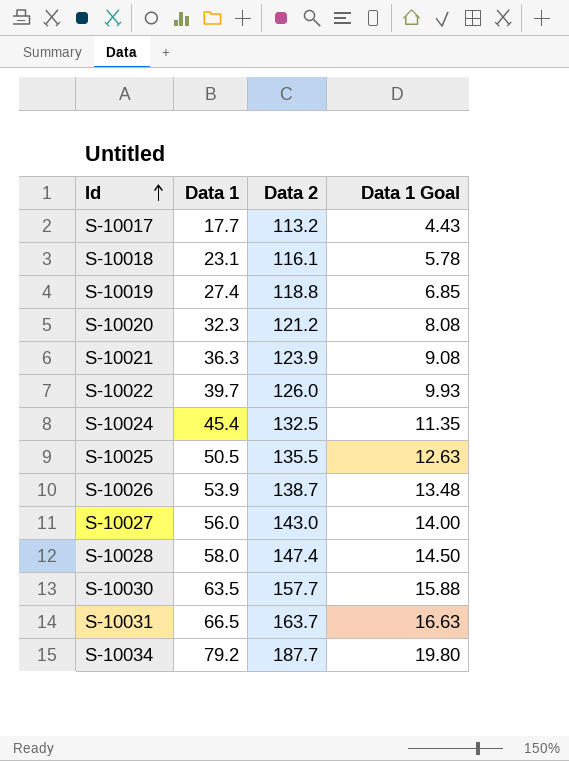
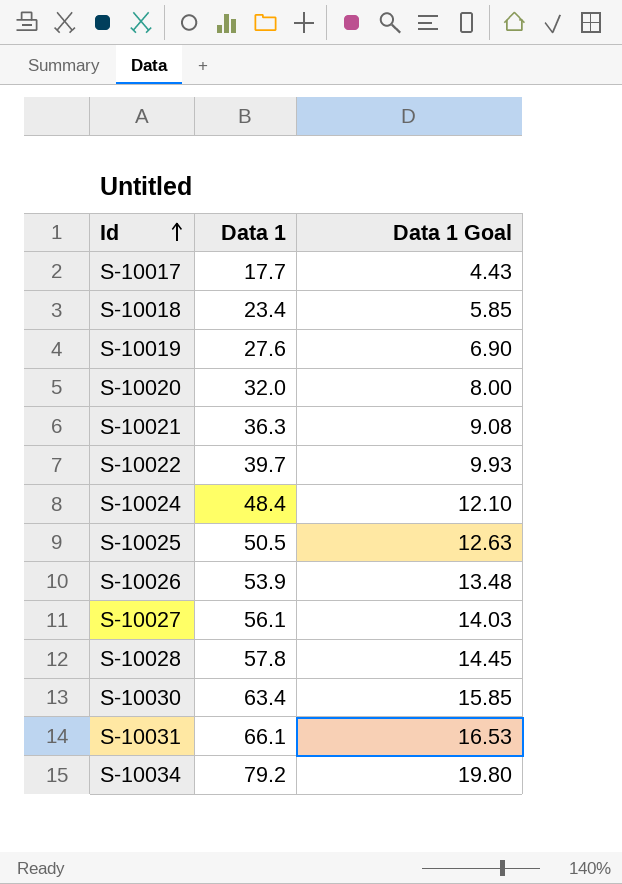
column Data 2 | position: 3 -> none
S-10018 | Data 1: 23.1 -> 23.4
S-10018 | Data 1 Goal: 5.78 -> 5.85
S-10019 | Data 1: 27.4 -> 27.6
S-10019 | Data 1 Goal: 6.85 -> 6.90
S-10020 | Data 1: 32.3 -> 32.0
S-10020 | Data 1 Goal: 8.08 -> 8.00
S-10024 | Data 1: 45.4 -> 48.4
S-10024 | Data 1 Goal: 11.35 -> 12.10
S-10027 | Data 1: 56.0 -> 56.1
S-10027 | Data 1 Goal: 14.00 -> 14.03
S-10028 | Data 1: 58.0 -> 57.8
S-10028 | Data 1 Goal: 14.50 -> 14.45
S-10030 | Data 1: 63.5 -> 63.4
S-10030 | Data 1 Goal: 15.88 -> 15.85
S-10031 | Data 1: 66.5 -> 66.1
S-10031 | Data 1 Goal: 16.63 -> 16.53

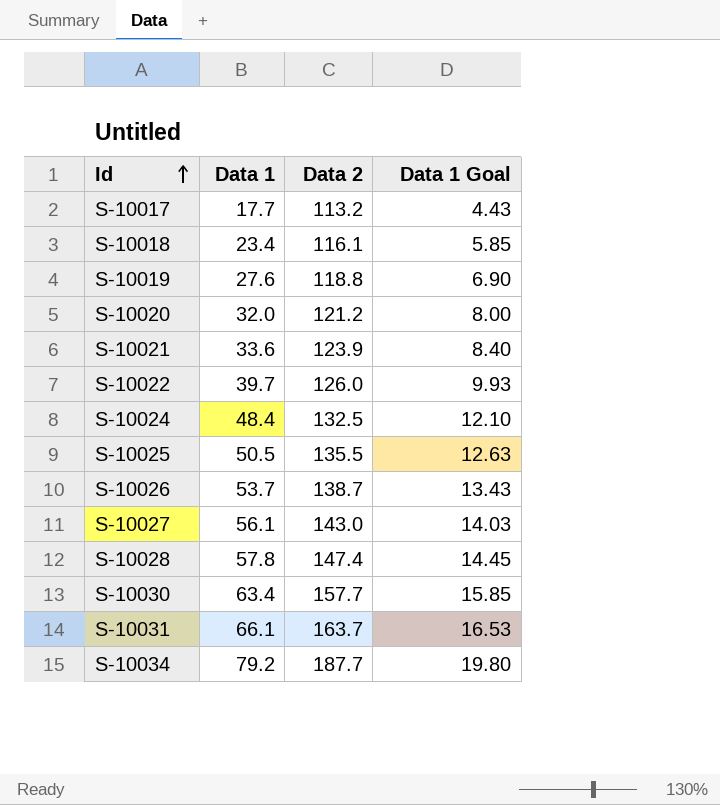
column Data 2 | position: none -> 3
S-10021 | Data 1: 36.3 -> 33.6
S-10021 | Data 1 Goal: 9.08 -> 8.40
S-10026 | Data 1: 53.9 -> 53.7
S-10026 | Data 1 Goal: 13.48 -> 13.43

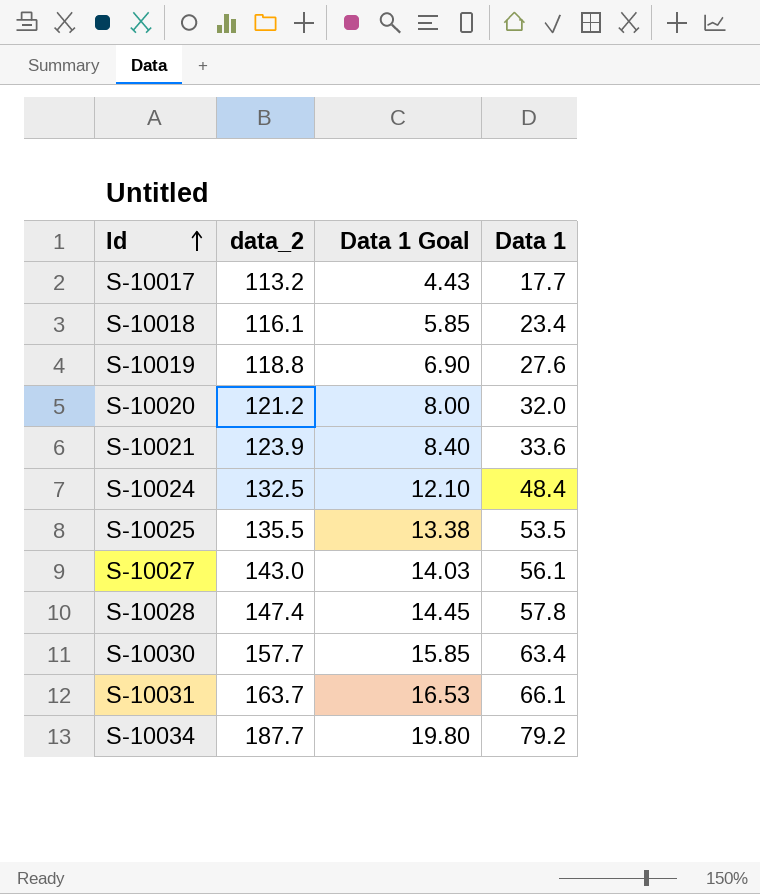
column name: Data 2 -> data_2
column Data 1 | position: 2 -> 4
row S-10022: 39.7 | 126.0 | 9.93 -> none
row S-10026: 53.7 | 138.7 | 13.43 -> none
S-10025 | Data 1 Goal: 12.63 -> 13.38
S-10025 | Data 1: 50.5 -> 53.5

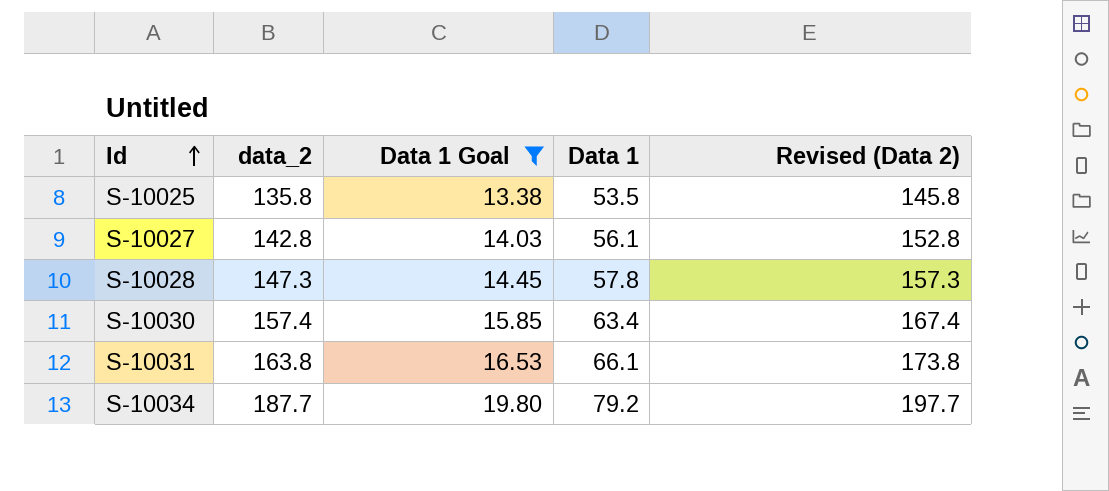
filter: none -> Data 1 Goal >= 13.38
column Revised (Data 2) | formula: none -> [data_2] + 10
S-10025 | data_2: 135.5 -> 135.8
S-10027 | data_2: 143.0 -> 142.8
S-10028 | data_2: 147.4 -> 147.3
S-10030 | data_2: 157.7 -> 157.4
S-10031 | data_2: 163.7 -> 163.8

